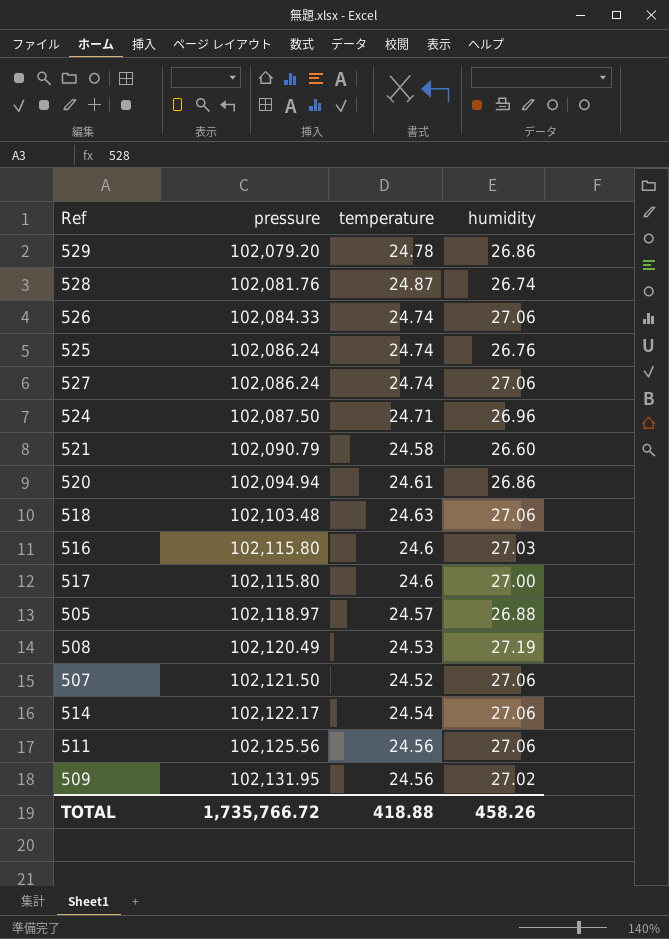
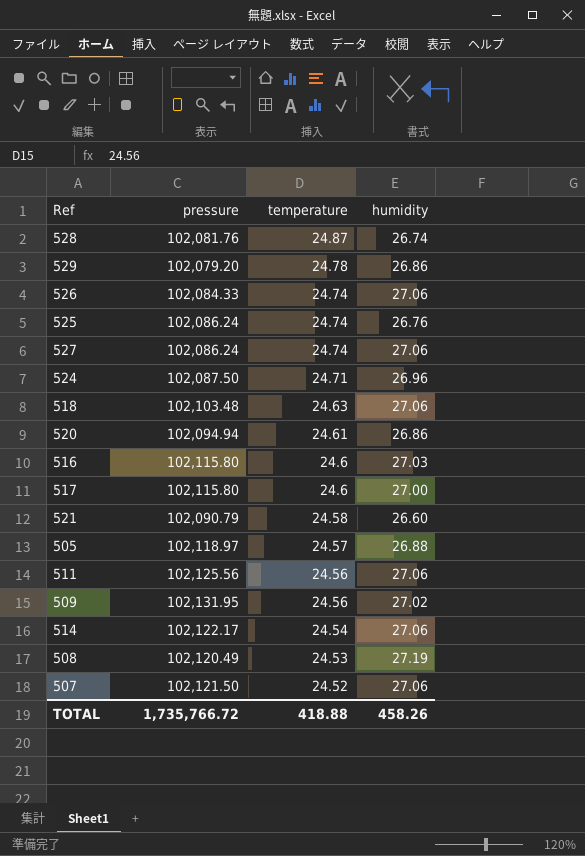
row order: pressure ascending -> temperature descending

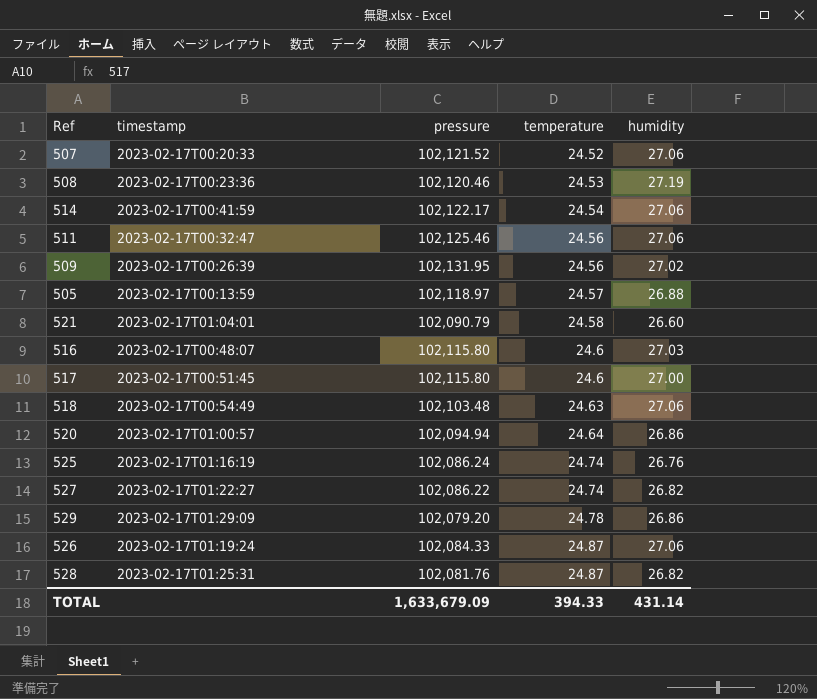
row order: temperature descending -> temperature ascending
column timestamp | position: none -> 2
row 524: 102,087.50 | 24.71 | 26.96 -> none
507 | pressure: 102,121.50 -> 102,121.52
508 | pressure: 102,120.49 -> 102,120.46
511 | pressure: 102,125.56 -> 102,125.46
520 | temperature: 24.61 -> 24.64
527 | pressure: 102,086.24 -> 102,086.22
527 | humidity: 27.06 -> 26.82
526 | temperature: 24.74 -> 24.87
528 | humidity: 26.74 -> 26.82
TOTAL | pressure: 1,735,766.72 -> 1,633,679.09
TOTAL | temperature: 418.88 -> 394.33
TOTAL | humidity: 458.26 -> 431.14

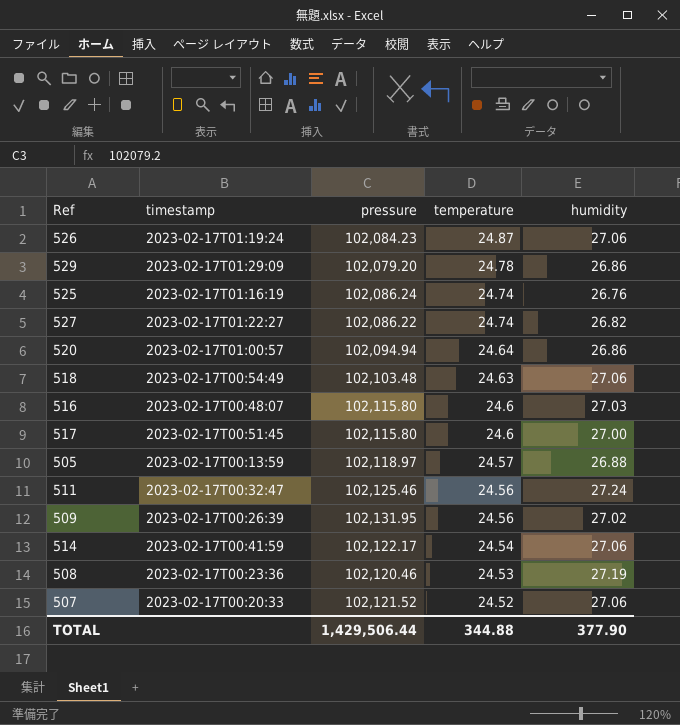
row order: temperature ascending -> temperature descending
row 521: 2023-02-17T01:04:01 | 102,090.79 | 24.58 | 26.60 -> none
row 528: 2023-02-17T01:25:31 | 102,081.76 | 24.87 | 26.82 -> none
526 | pressure: 102,084.33 -> 102,084.23
511 | humidity: 27.06 -> 27.24
TOTAL | pressure: 1,633,679.09 -> 1,429,506.44
TOTAL | temperature: 394.33 -> 344.88
TOTAL | humidity: 431.14 -> 377.90

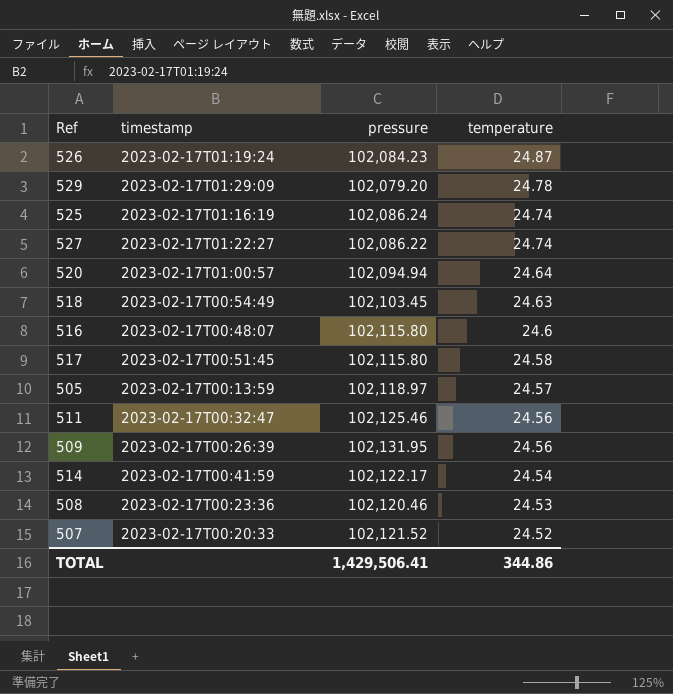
column humidity | position: 5 -> none
518 | pressure: 102,103.48 -> 102,103.45
517 | temperature: 24.6 -> 24.58
TOTAL | pressure: 1,429,506.44 -> 1,429,506.41
TOTAL | temperature: 344.88 -> 344.86

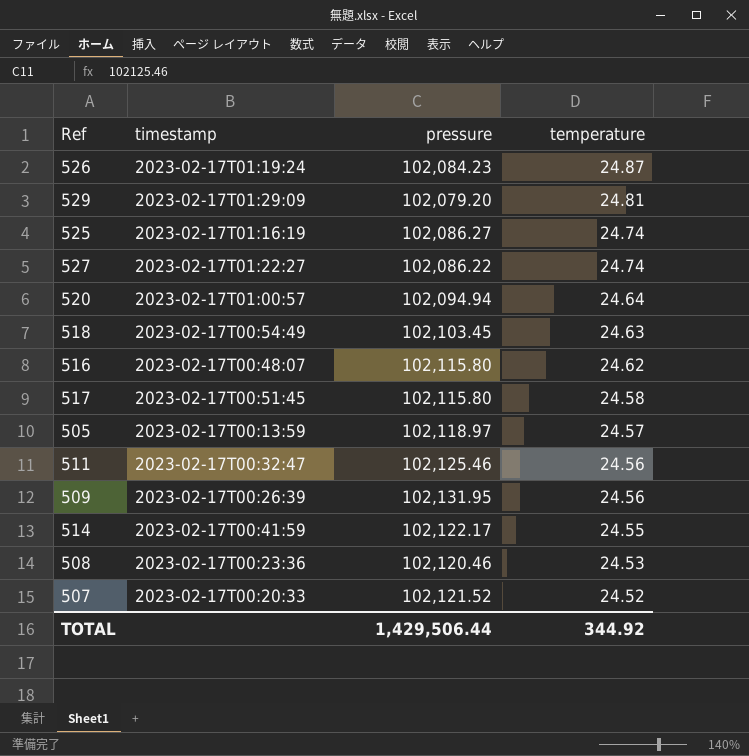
529 | temperature: 24.78 -> 24.81
525 | pressure: 102,086.24 -> 102,086.27
516 | temperature: 24.6 -> 24.62
514 | temperature: 24.54 -> 24.55
TOTAL | pressure: 1,429,506.41 -> 1,429,506.44
TOTAL | temperature: 344.86 -> 344.92

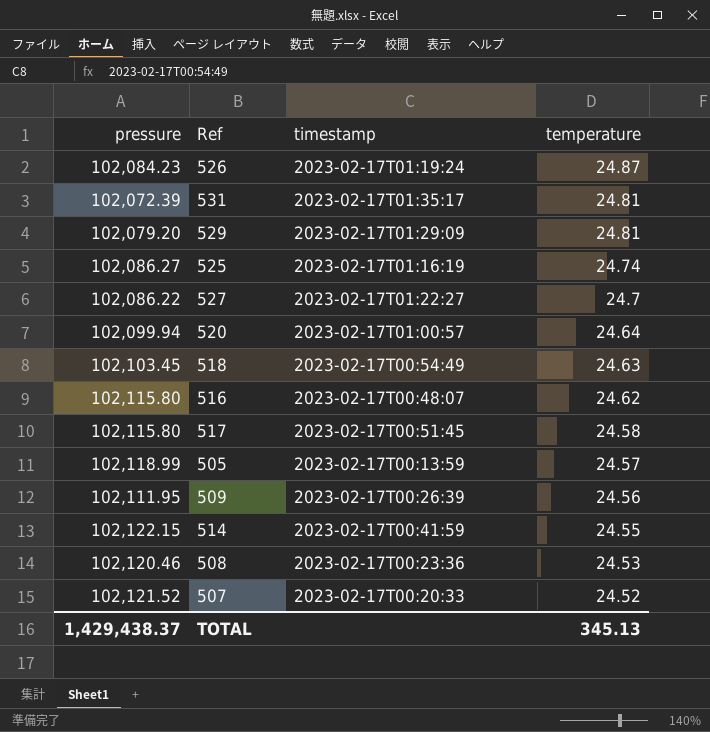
column pressure | position: 3 -> 1
row 511: 2023-02-17T00:32:47 | 102,125.46 | 24.56 -> none
row 531: none -> 102,072.39 | 2023-02-17T01:35:17 | 24.81
527 | temperature: 24.74 -> 24.7
520 | pressure: 102,094.94 -> 102,099.94
505 | pressure: 102,118.97 -> 102,118.99
509 | pressure: 102,131.95 -> 102,111.95
514 | pressure: 102,122.17 -> 102,122.15
TOTAL | pressure: 1,429,506.44 -> 1,429,438.37
TOTAL | temperature: 344.92 -> 345.13

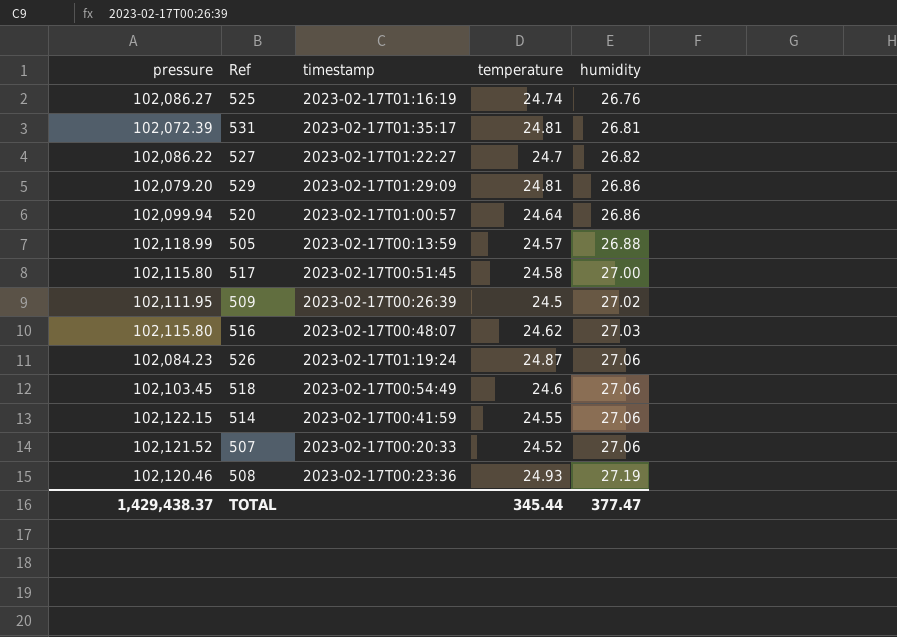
row order: temperature descending -> humidity ascending
column humidity | position: none -> 5
509 | temperature: 24.56 -> 24.5
518 | temperature: 24.63 -> 24.6
508 | temperature: 24.53 -> 24.93
TOTAL | temperature: 345.13 -> 345.44

